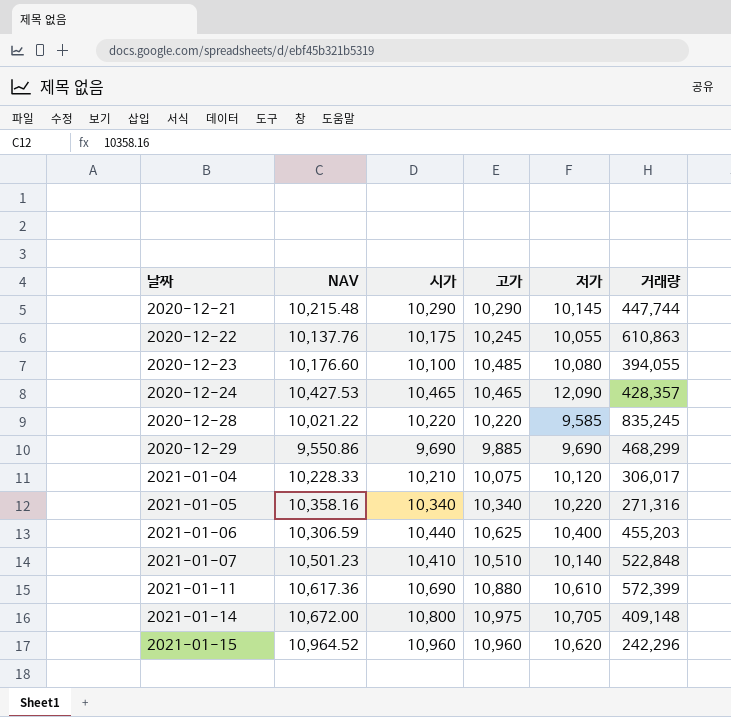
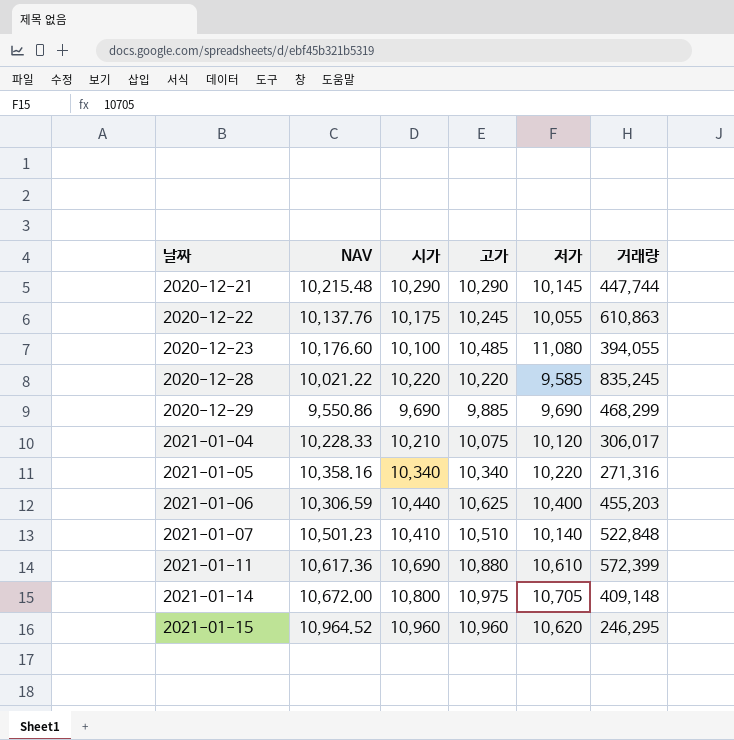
row 2020-12-24: 10,427.53 | 10,465 | 10,465 | 12,090 | 428,357 -> none
2020-12-23 | 저가: 10,080 -> 11,080
2021-01-15 | 거래량: 242,296 -> 246,295

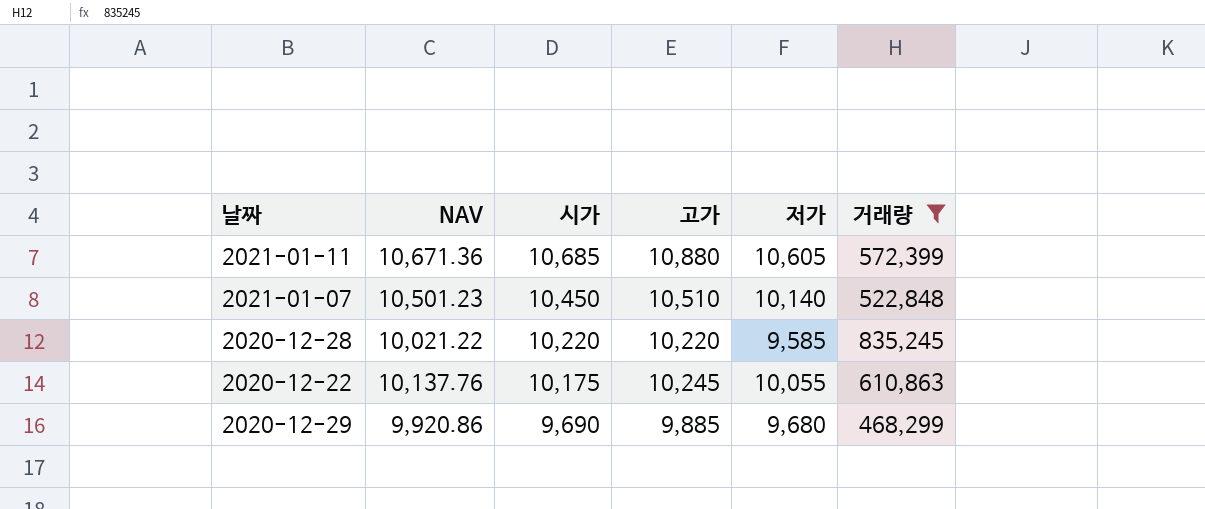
filter: none -> 거래량 >= 468,299
row order: 날짜 ascending -> 시가 descending
2021-01-11 | NAV: 10,617.36 -> 10,671.36
2021-01-11 | 시가: 10,690 -> 10,685
2021-01-11 | 저가: 10,610 -> 10,605
2021-01-07 | 시가: 10,410 -> 10,450
2020-12-29 | NAV: 9,550.86 -> 9,920.86
2020-12-29 | 저가: 9,690 -> 9,680

